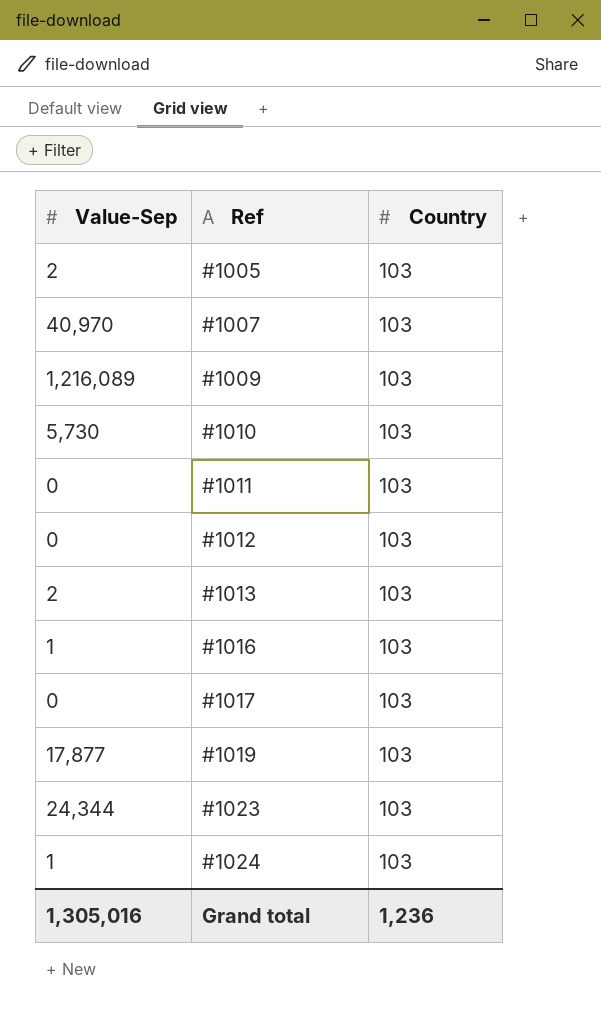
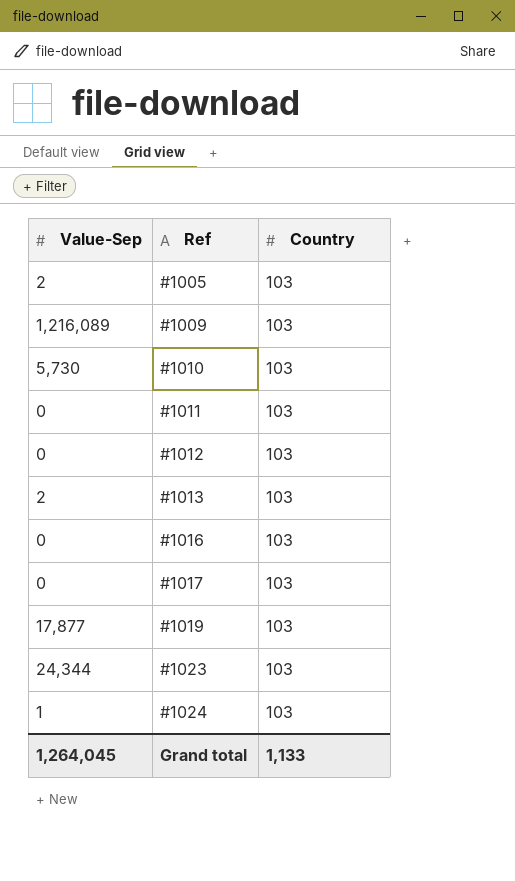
row #1007: 40,970 | 103 -> none
#1016 | Value-Sep: 1 -> 0
Grand total | Value-Sep: 1,305,016 -> 1,264,045
Grand total | Country: 1,236 -> 1,133

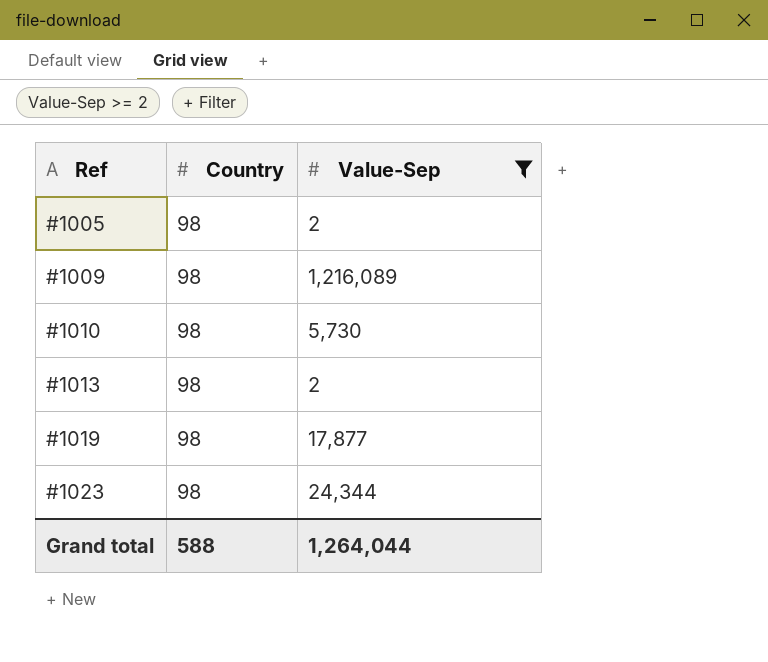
filter: none -> Value-Sep >= 2
column Value-Sep | position: 1 -> 3
#1005 | Country: 103 -> 98
#1009 | Country: 103 -> 98
#1010 | Country: 103 -> 98
#1013 | Country: 103 -> 98
#1019 | Country: 103 -> 98
#1023 | Country: 103 -> 98
Grand total | Country: 1,133 -> 588
Grand total | Value-Sep: 1,264,045 -> 1,264,044

